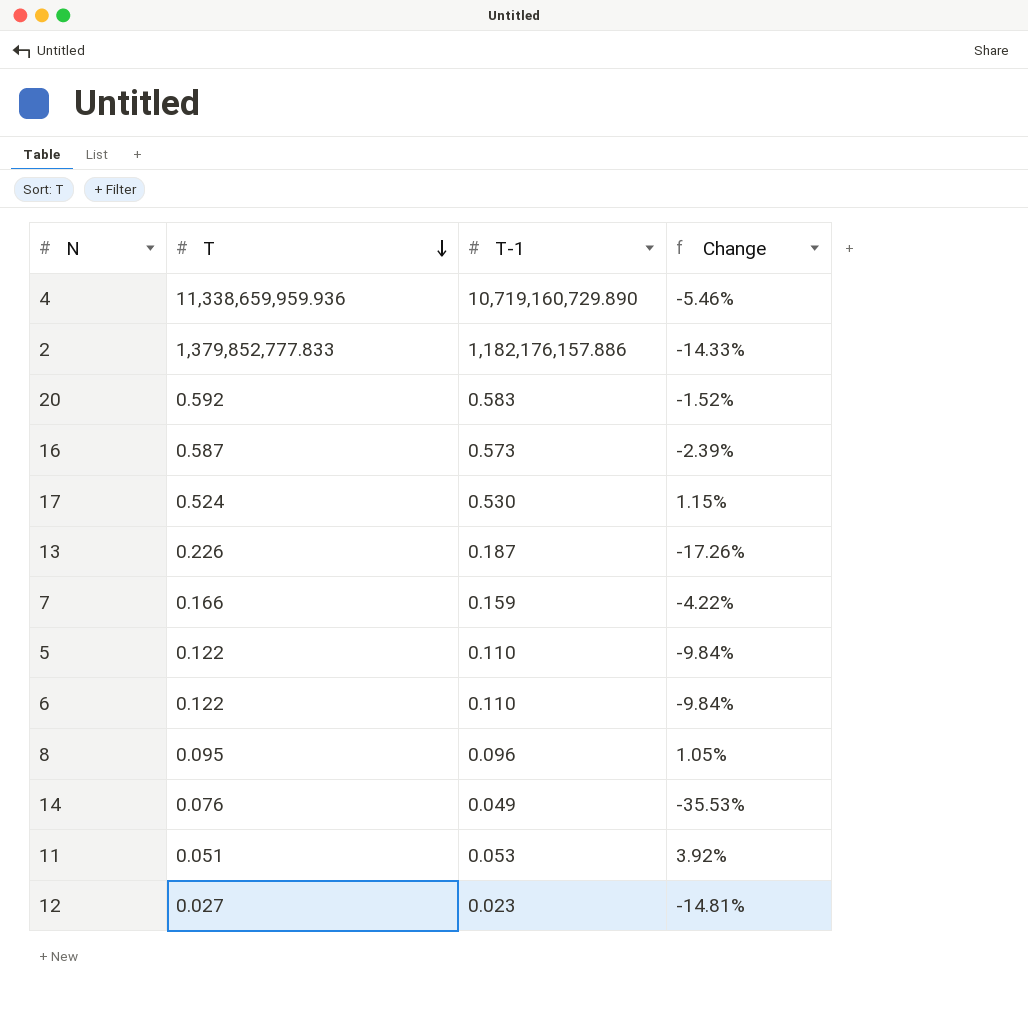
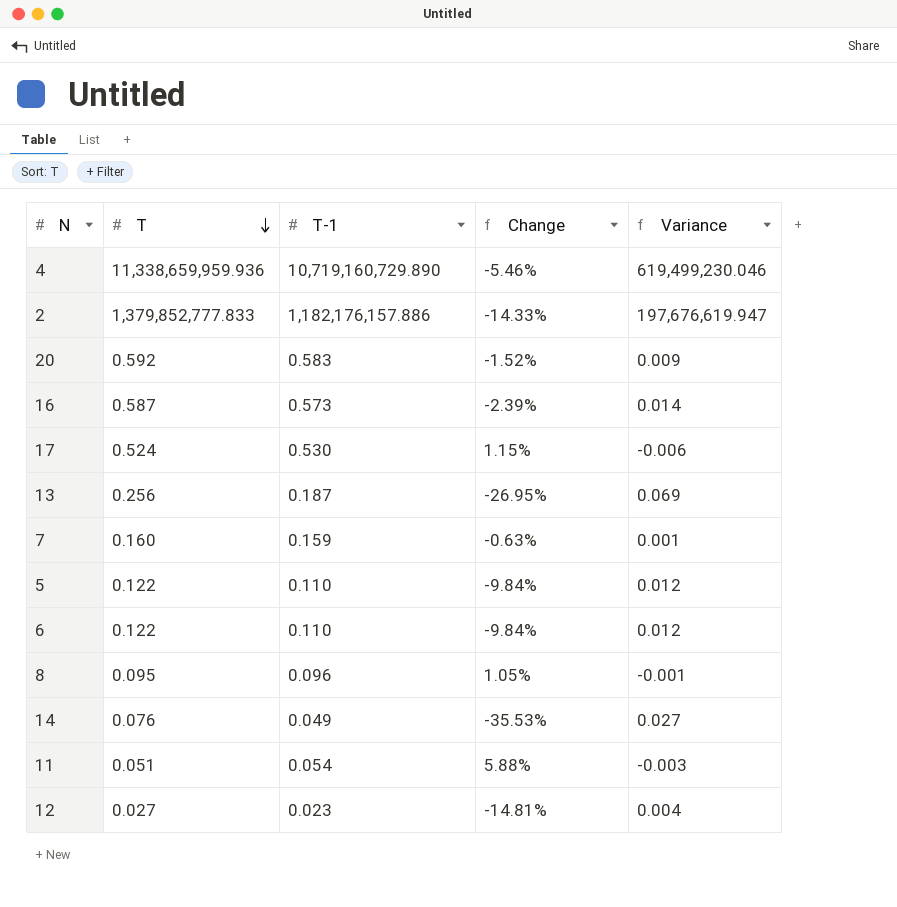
column Variance | formula: none -> [T] - [T-1]
13 | T: 0.226 -> 0.256
13 | Change: -17.26% -> -26.95%
7 | T: 0.166 -> 0.160
7 | Change: -4.22% -> -0.63%
11 | T-1: 0.053 -> 0.054
11 | Change: 3.92% -> 5.88%

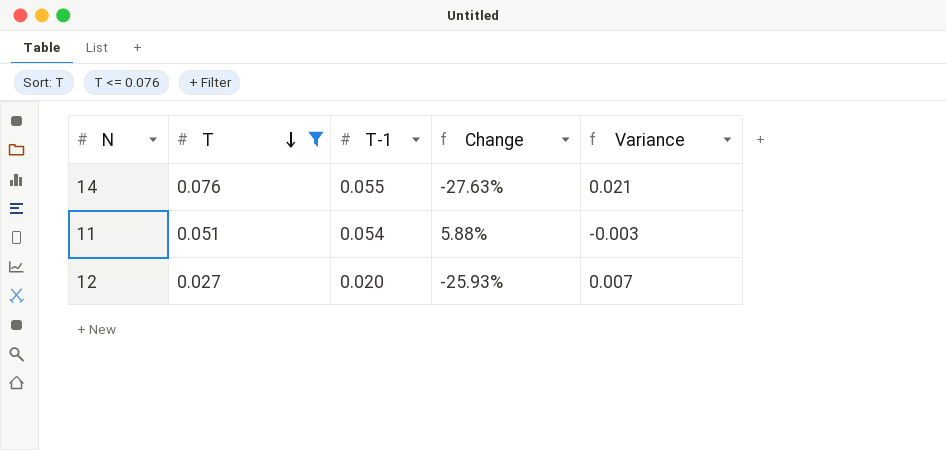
filter: none -> T <= 0.076
14 | T-1: 0.049 -> 0.055
14 | Change: -35.53% -> -27.63%
14 | Variance: 0.027 -> 0.021
12 | T-1: 0.023 -> 0.020
12 | Change: -14.81% -> -25.93%
12 | Variance: 0.004 -> 0.007

